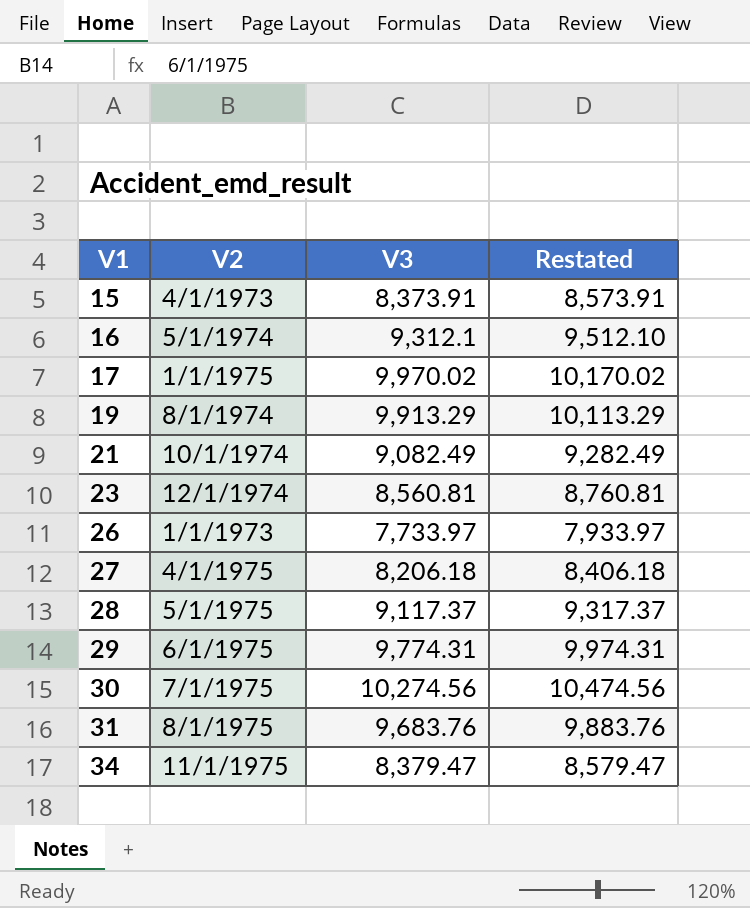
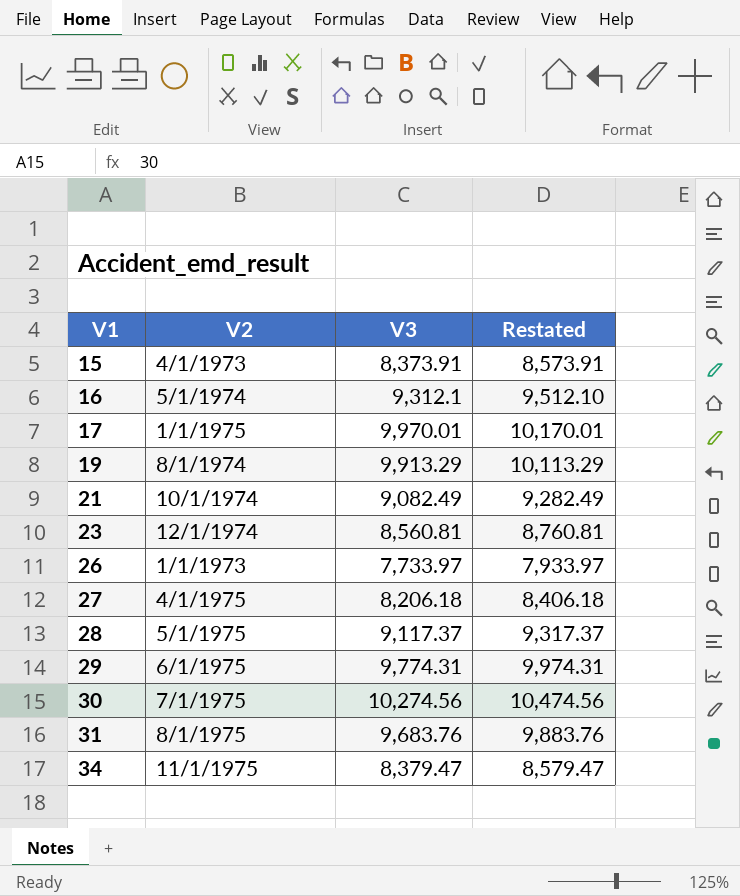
17 | V3: 9,970.02 -> 9,970.01
17 | Restated: 10,170.02 -> 10,170.01

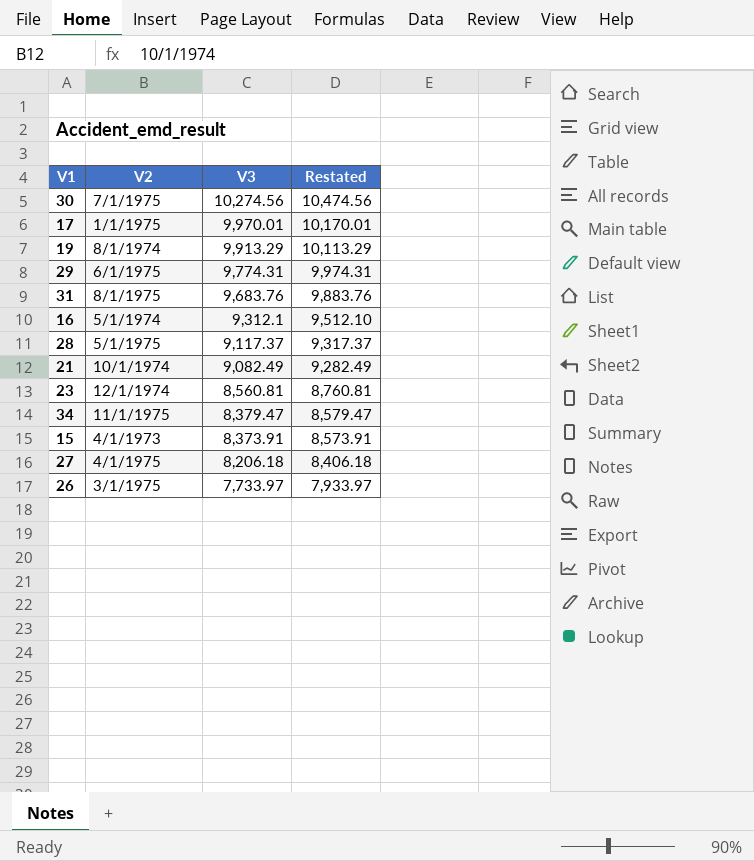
row order: V1 ascending -> V3 descending
26 | V2: 1/1/1973 -> 3/1/1975

